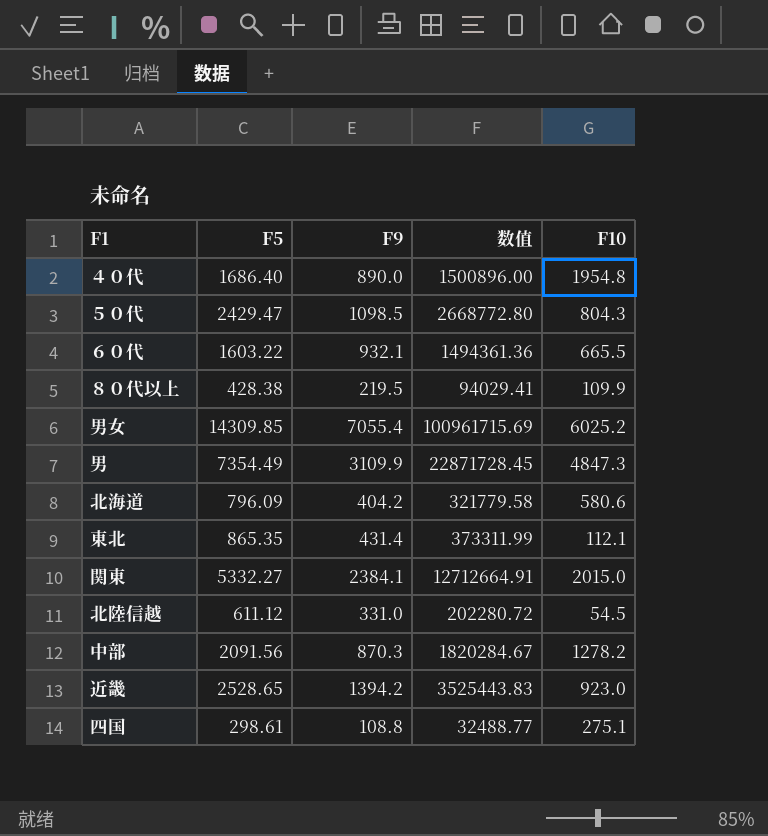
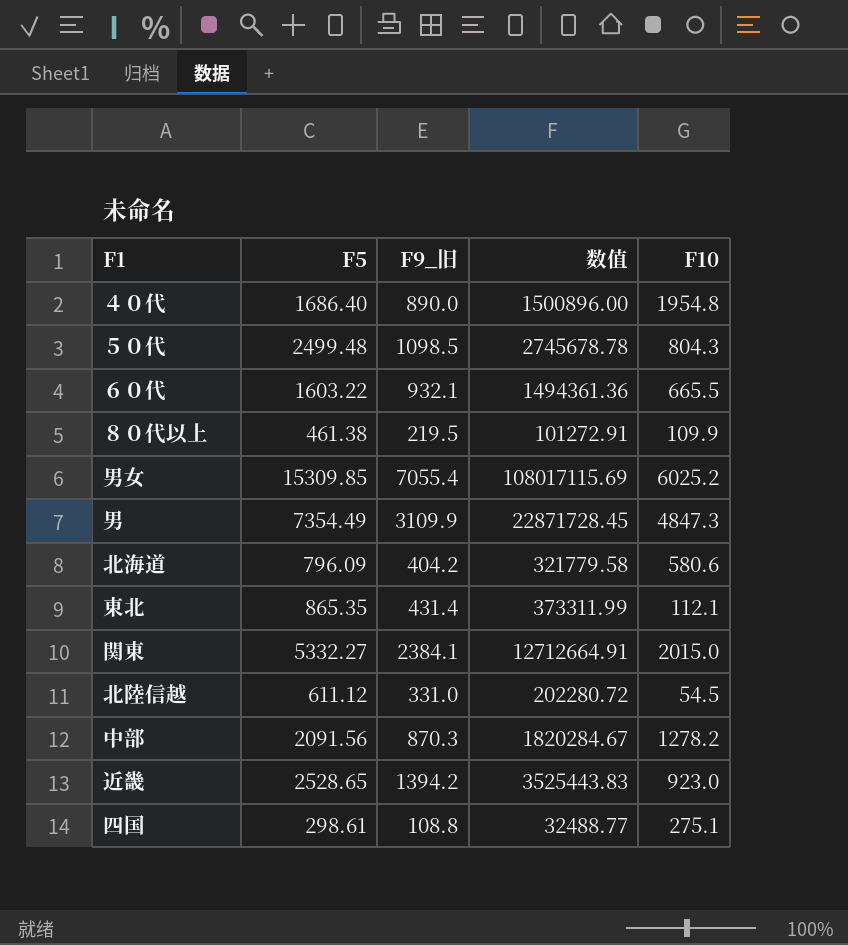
column name: F9 -> F9_旧
５０代 | F5: 2429.47 -> 2499.48
５０代 | 数值: 2668772.80 -> 2745678.78
８０代以上 | F5: 428.38 -> 461.38
８０代以上 | 数值: 94029.41 -> 101272.91
男女 | F5: 14309.85 -> 15309.85
男女 | 数值: 100961715.69 -> 108017115.69

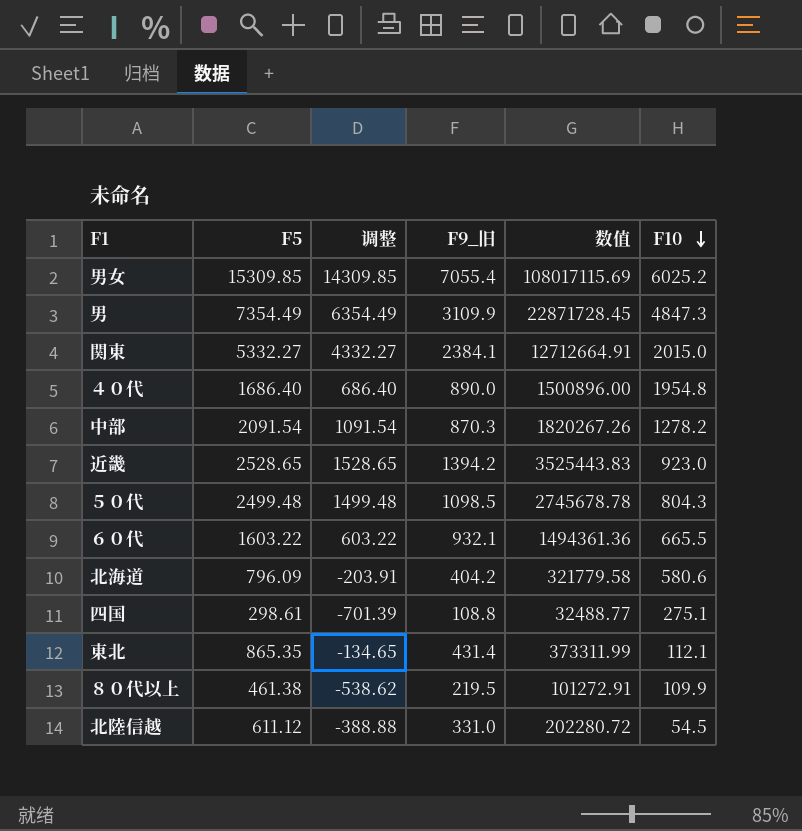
row order: none -> F10 descending
column 调整 | formula: none -> [F5] - 1000
中部 | F5: 2091.56 -> 2091.54
中部 | 数值: 1820284.67 -> 1820267.26

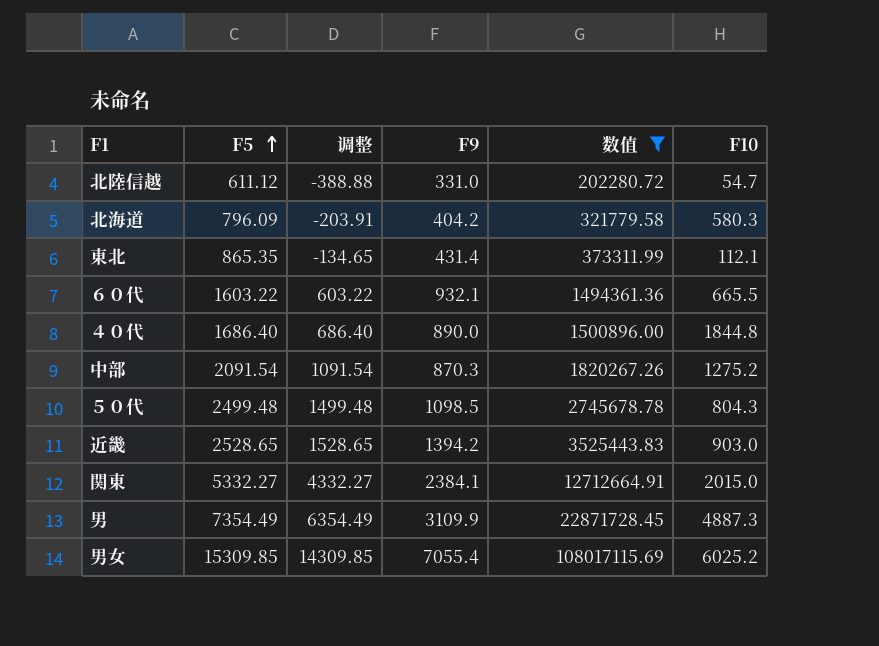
filter: none -> 数值 >= 202280.72
row order: F10 descending -> F5 ascending
column name: F9_旧 -> F9
北陸信越 | F10: 54.5 -> 54.7
北海道 | F10: 580.6 -> 580.3
４０代 | F10: 1954.8 -> 1844.8
中部 | F10: 1278.2 -> 1275.2
近畿 | F10: 923.0 -> 903.0
男 | F10: 4847.3 -> 4887.3

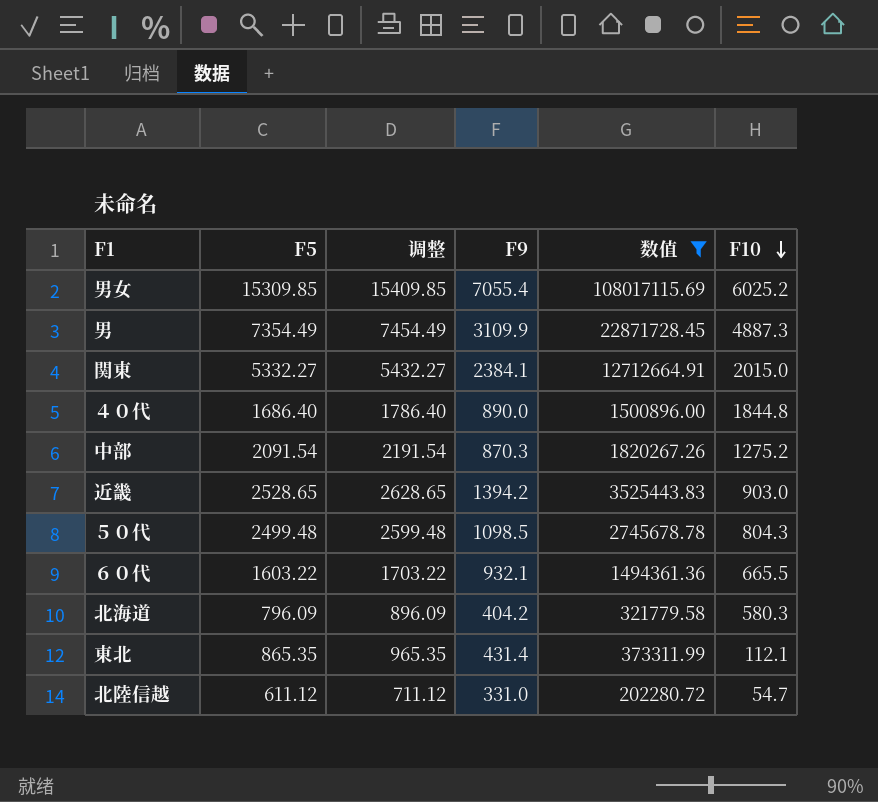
row order: F5 ascending -> F10 descending
column 调整 | formula: [F5] - 1000 -> [F5] + 100

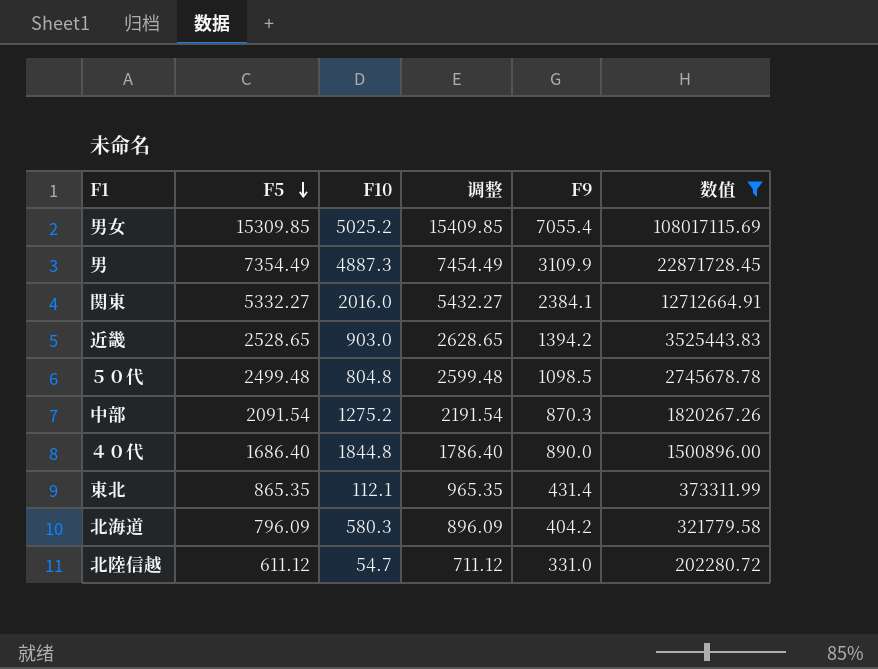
row order: F10 descending -> F5 descending
column F10 | position: 6 -> 3
row ６０代: 1603.22 | 1703.22 | 932.1 | 1494361.36 | 665.5 -> none
男女 | F10: 6025.2 -> 5025.2
関東 | F10: 2015.0 -> 2016.0
５０代 | F10: 804.3 -> 804.8

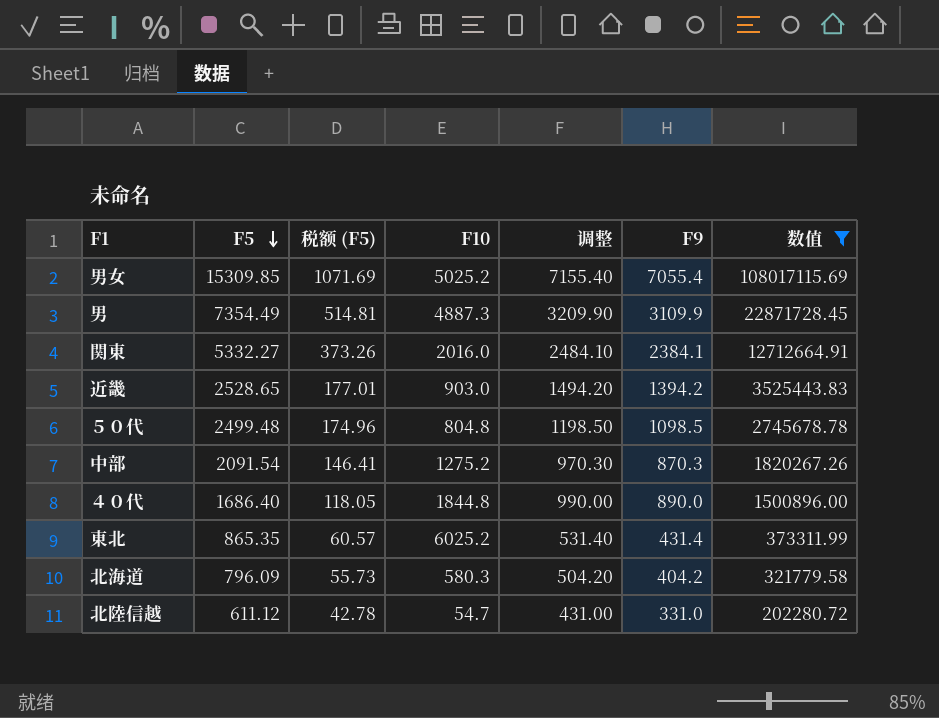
column 税额 (F5) | formula: none -> [F5] * 0.07
column 调整 | formula: [F5] + 100 -> [F9] + 100
東北 | F10: 112.1 -> 6025.2

